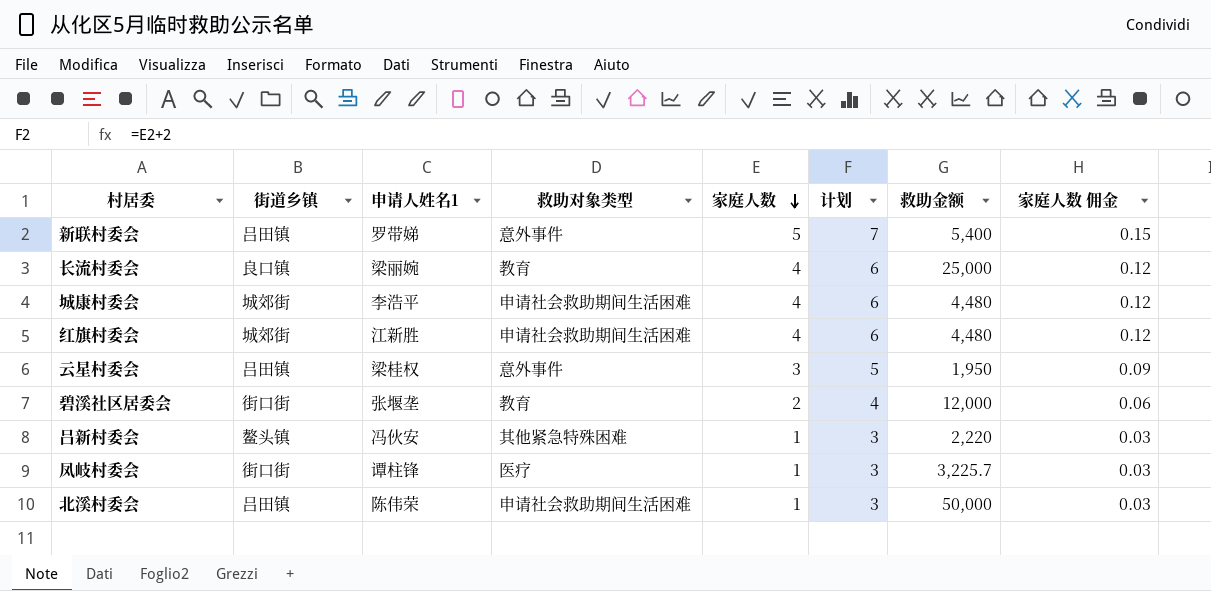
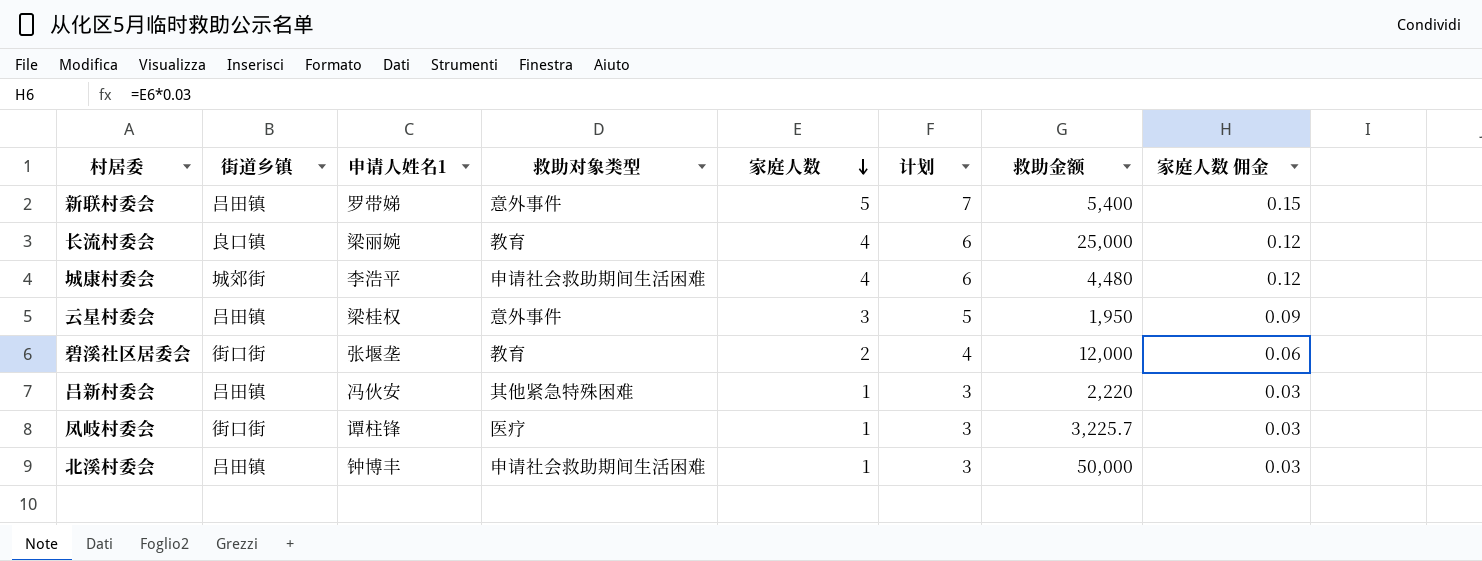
row 红旗村委会: 城郊街 | 江新胜 | 申请社会救助期间生活困难 | 4 | 6 | 4,480 | 0.12 -> none
吕新村委会 | 街道乡镇: 鳌头镇 -> 吕田镇
北溪村委会 | 申请人姓名1: 陈伟荣 -> 钟博丰

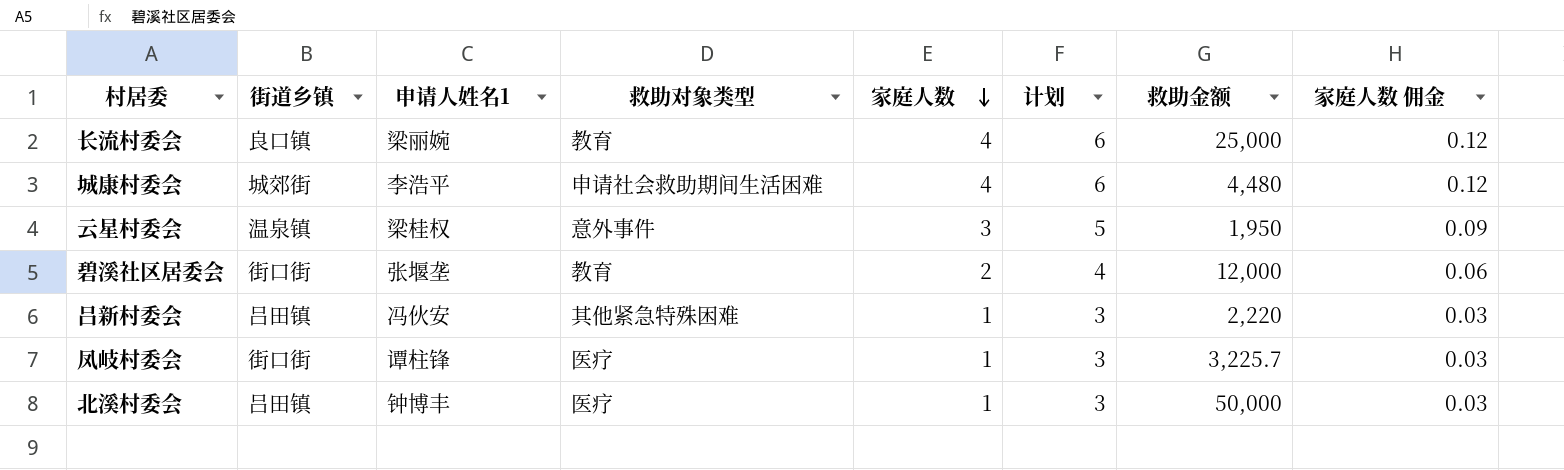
row 新联村委会: 吕田镇 | 罗带娣 | 意外事件 | 5 | 7 | 5,400 | 0.15 -> none
云星村委会 | 街道乡镇: 吕田镇 -> 温泉镇
北溪村委会 | 救助对象类型: 申请社会救助期间生活困难 -> 医疗

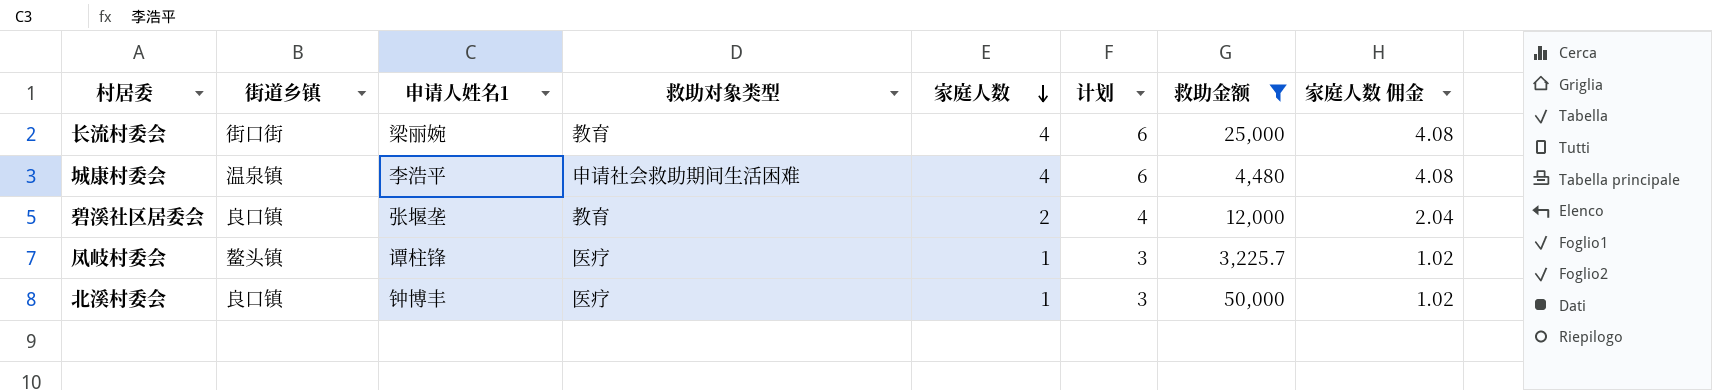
filter: none -> 救助金额 >= 3,225.7
column 家庭人数 佣金 | formula: [家庭人数] * 0.03 -> [家庭人数] * 1.02
长流村委会 | 街道乡镇: 良口镇 -> 街口街
城康村委会 | 街道乡镇: 城郊街 -> 温泉镇
碧溪社区居委会 | 街道乡镇: 街口街 -> 良口镇
凤岐村委会 | 街道乡镇: 街口街 -> 鳌头镇
北溪村委会 | 街道乡镇: 吕田镇 -> 良口镇

